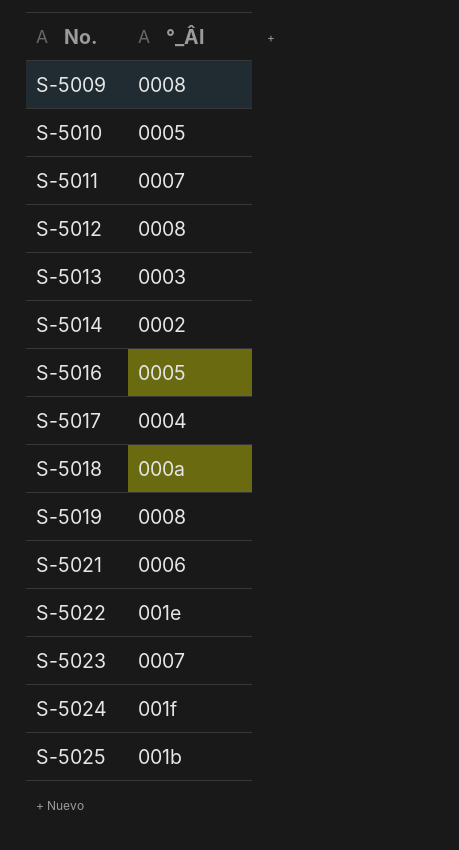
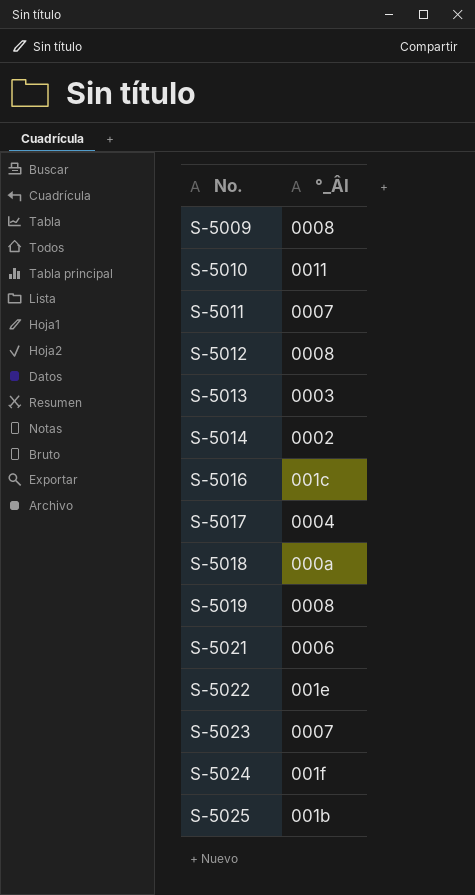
S-5010 | °_ÂI: 0005 -> 0011
S-5016 | °_ÂI: 0005 -> 001c

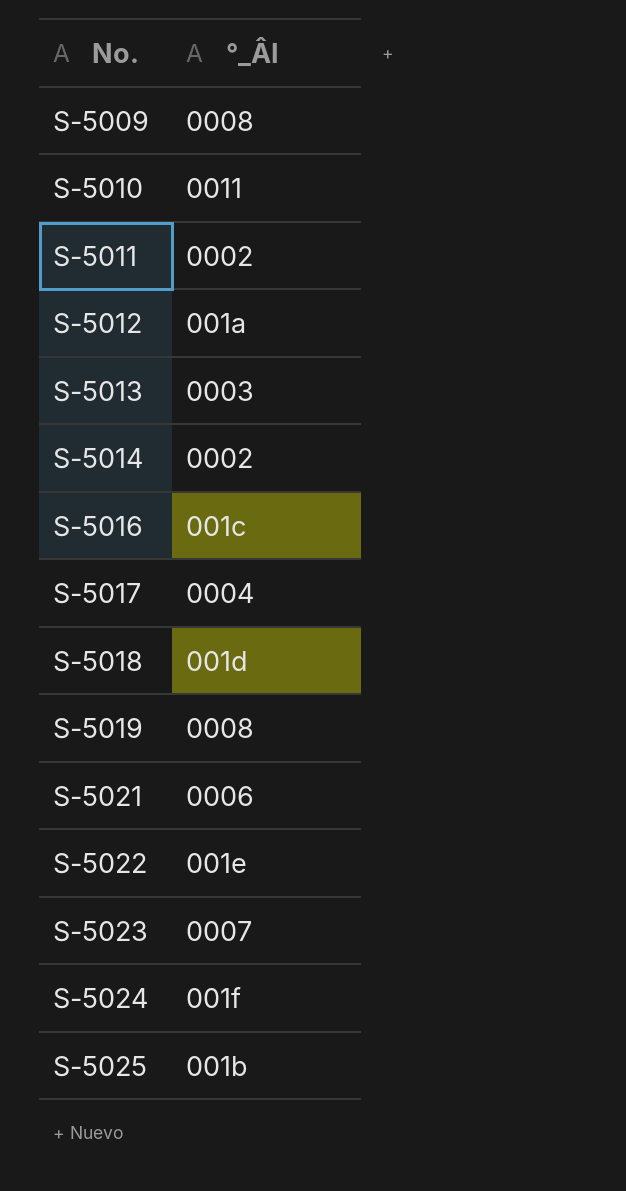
S-5011 | °_ÂI: 0007 -> 0002
S-5012 | °_ÂI: 0008 -> 001a
S-5018 | °_ÂI: 000a -> 001d

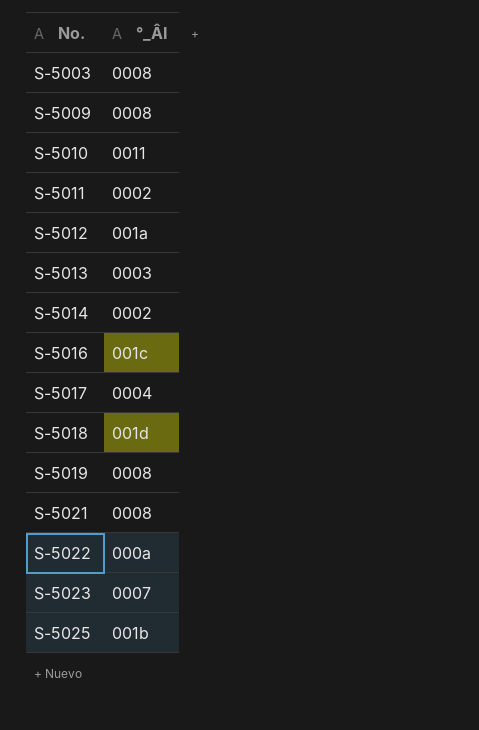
row S-5024: 001f -> none
row S-5003: none -> 0008
S-5021 | °_ÂI: 0006 -> 0008
S-5022 | °_ÂI: 001e -> 000a

